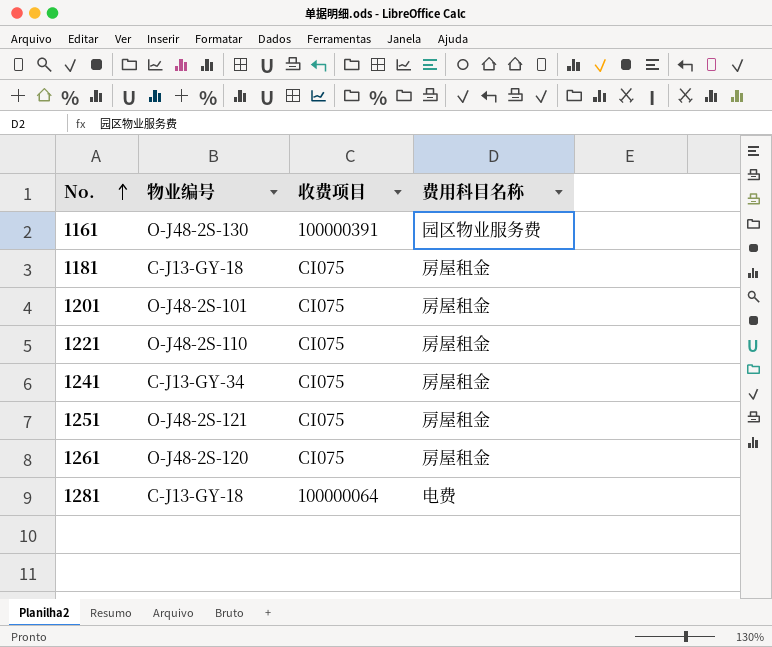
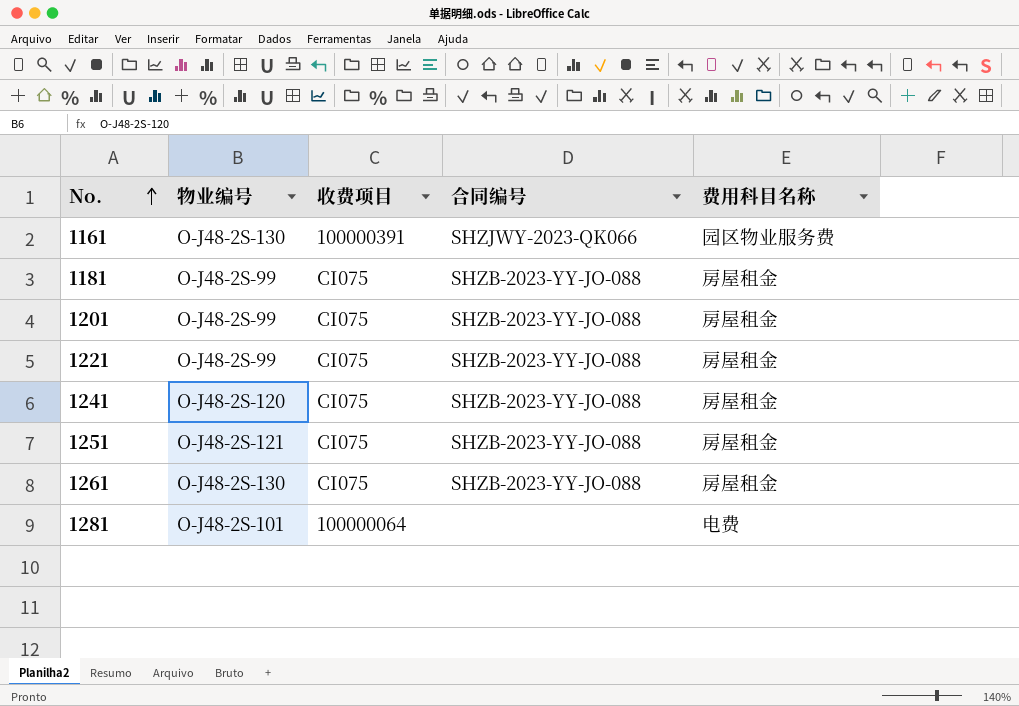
column 合同编号 | position: none -> 4
1181 | 物业编号: C-J13-GY-18 -> O-J48-2S-99
1201 | 物业编号: O-J48-2S-101 -> O-J48-2S-99
1221 | 物业编号: O-J48-2S-110 -> O-J48-2S-99
1241 | 物业编号: C-J13-GY-34 -> O-J48-2S-120
1261 | 物业编号: O-J48-2S-120 -> O-J48-2S-130
1281 | 物业编号: C-J13-GY-18 -> O-J48-2S-101

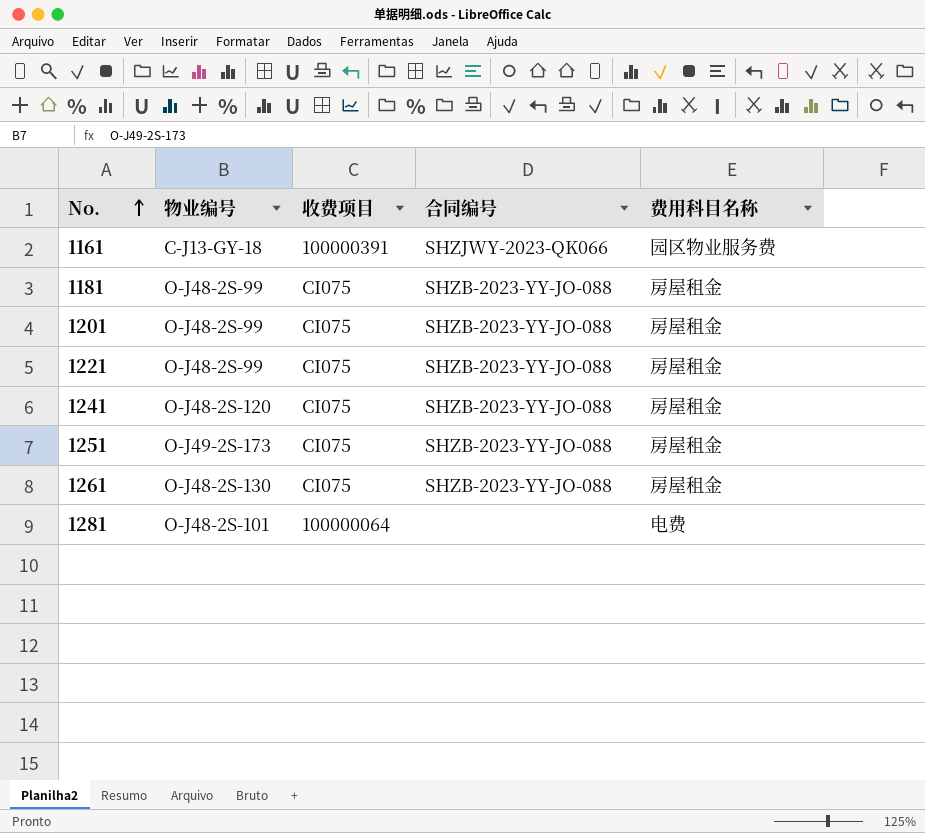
1161 | 物业编号: O-J48-2S-130 -> C-J13-GY-18
1251 | 物业编号: O-J48-2S-121 -> O-J49-2S-173

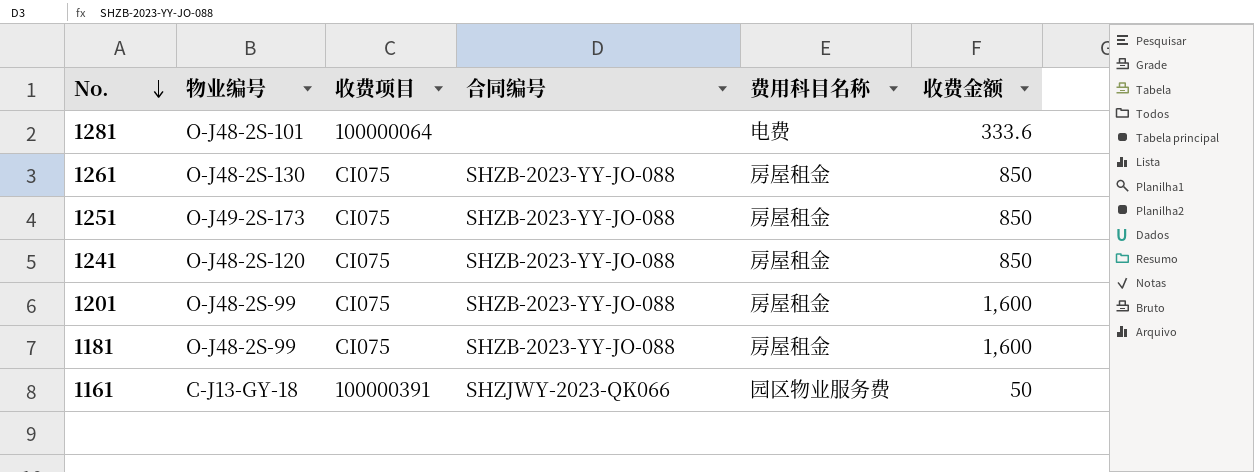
row order: No. ascending -> No. descending
column 收费金额 | position: none -> 6
row 1221: O-J48-2S-99 | CI075 | SHZB-2023-YY-JO-088 | 房屋租金 -> none

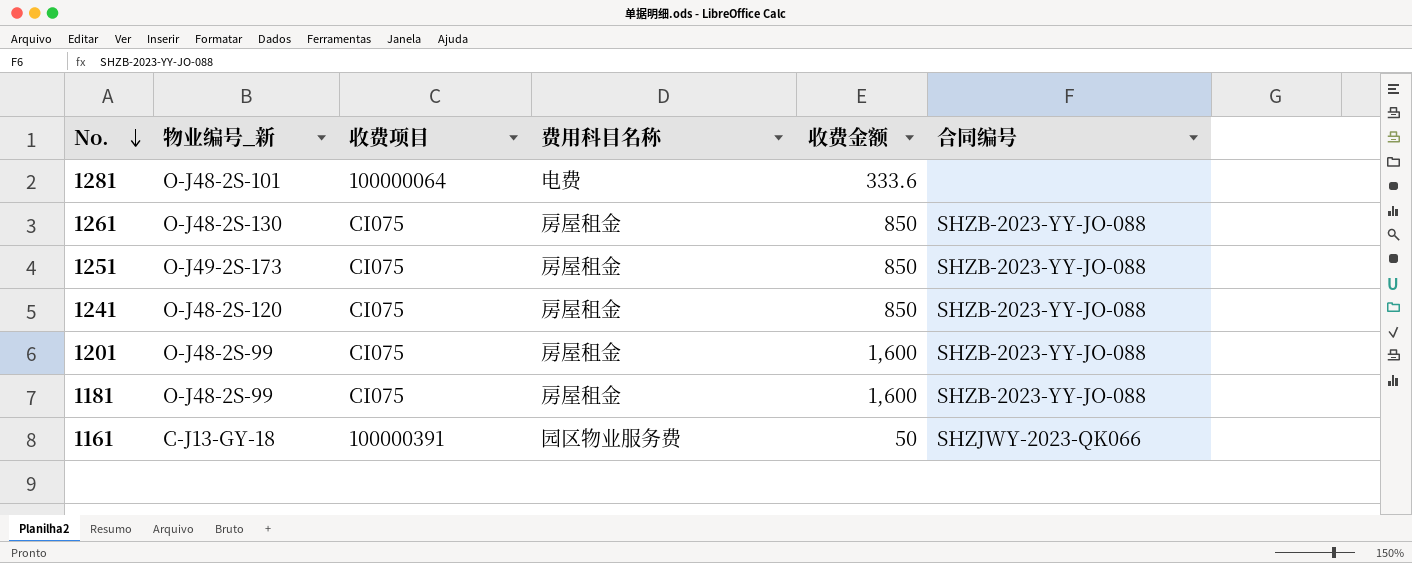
column name: 物业编号 -> 物业编号_新
column 合同编号 | position: 4 -> 6

